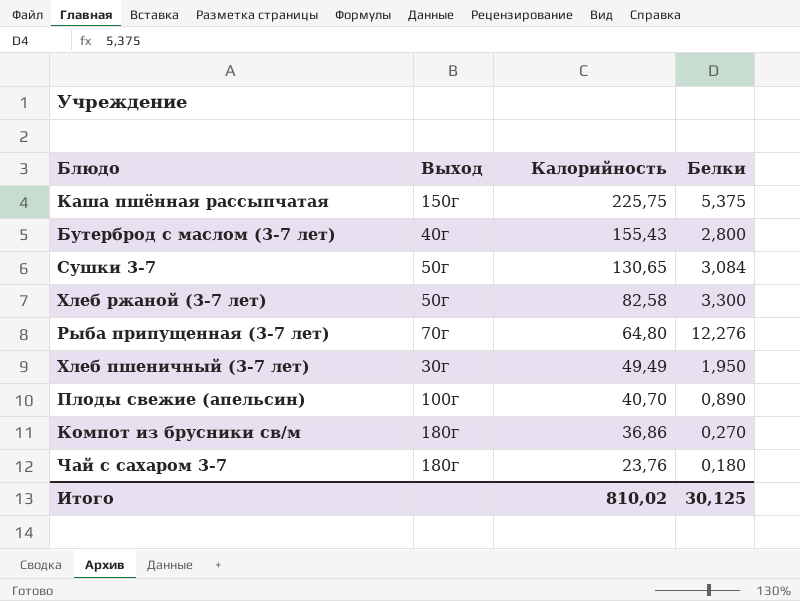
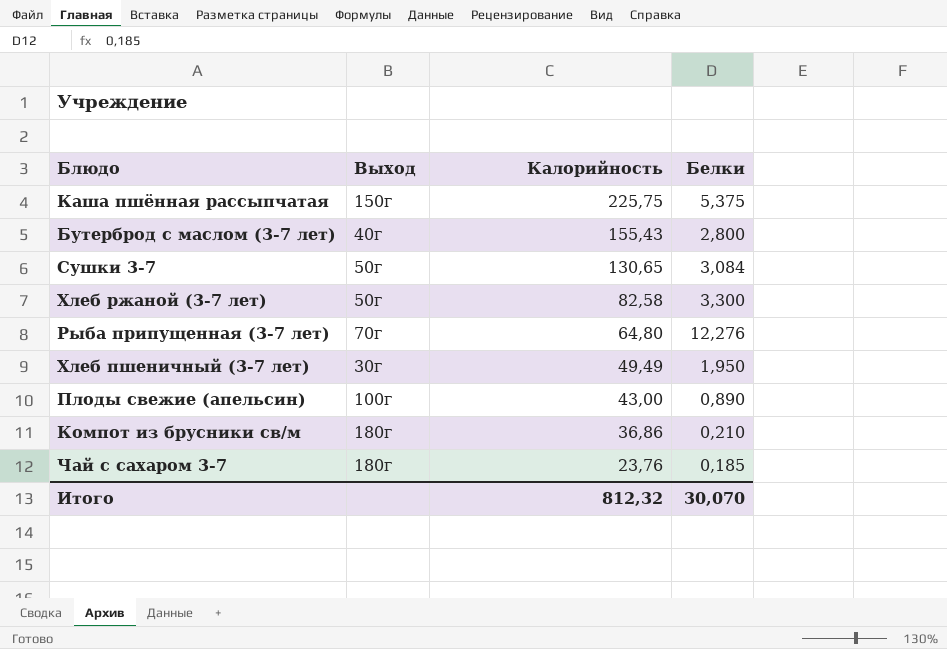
Плоды свежие (апельсин) | Калорийность: 40,70 -> 43,00
Компот из брусники св/м | Белки: 0,270 -> 0,210
Чай с сахаром 3-7 | Белки: 0,180 -> 0,185
Итого | Калорийность: 810,02 -> 812,32
Итого | Белки: 30,125 -> 30,070

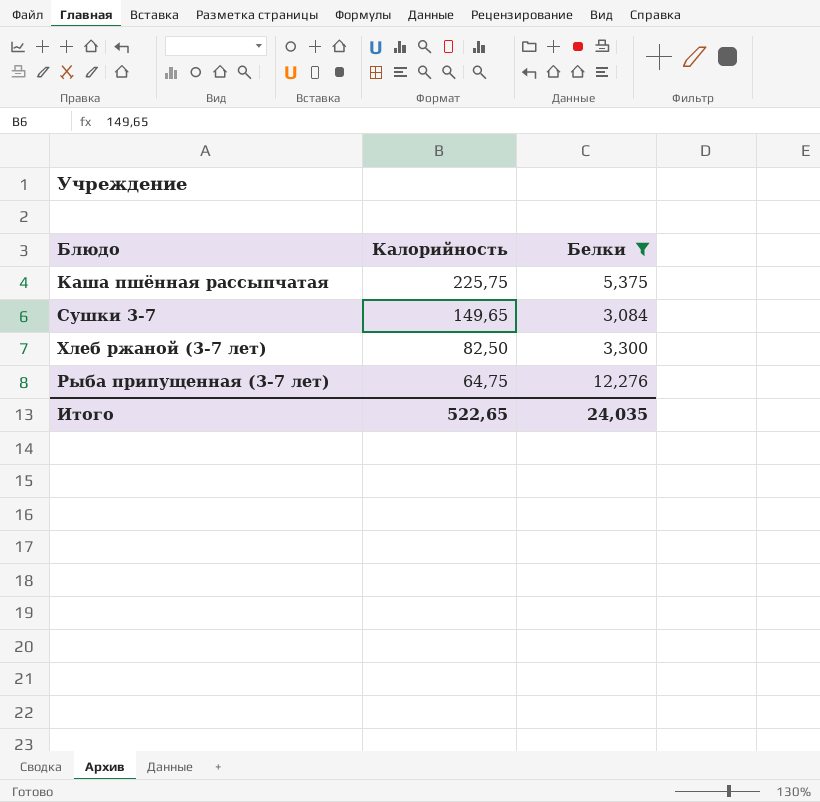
filter: none -> Белки >= 3,084
column Выход | position: 2 -> none
Сушки 3-7 | Калорийность: 130,65 -> 149,65
Хлеб ржаной (3-7 лет) | Калорийность: 82,58 -> 82,50
Рыба припущенная (3-7 лет) | Калорийность: 64,80 -> 64,75
Итого | Калорийность: 812,32 -> 522,65
Итого | Белки: 30,070 -> 24,035

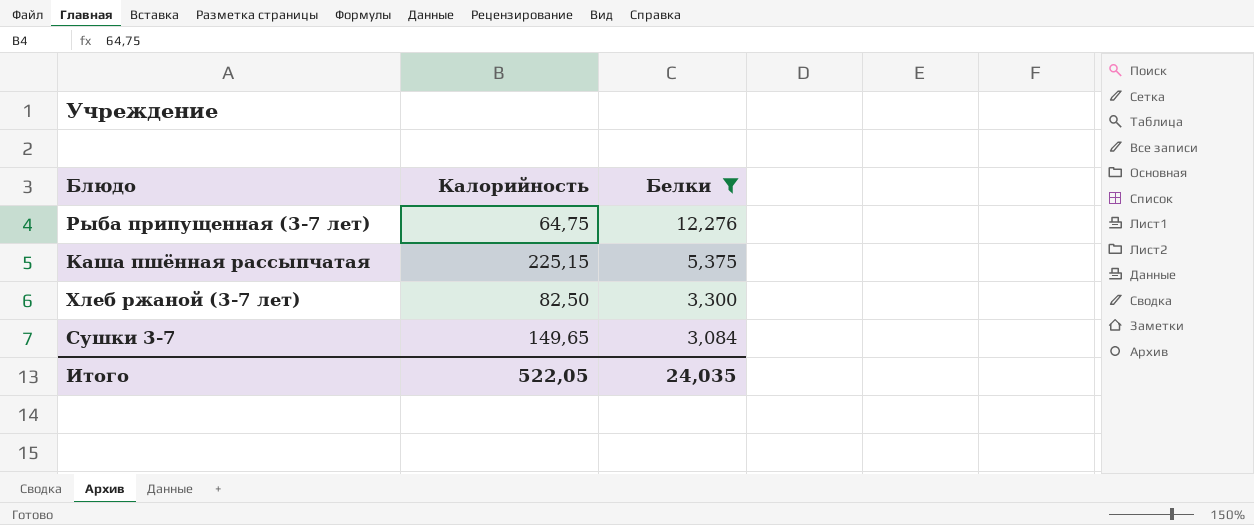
row order: Калорийность descending -> Белки descending
Каша пшённая рассыпчатая | Калорийность: 225,75 -> 225,15
Итого | Калорийность: 522,65 -> 522,05

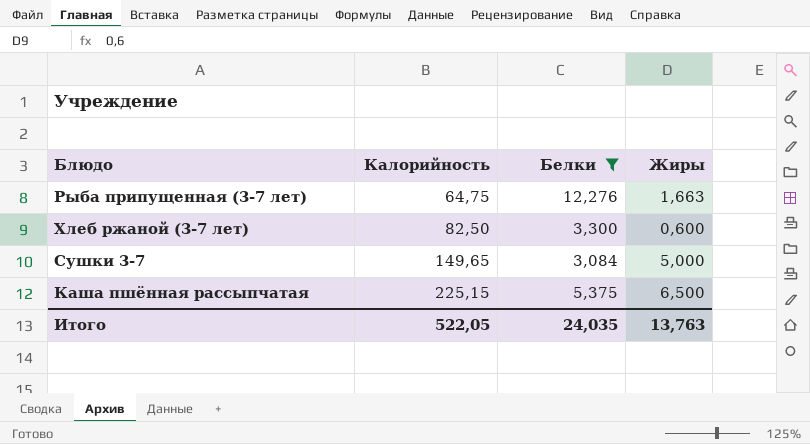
row order: Белки descending -> Калорийность ascending
column Жиры | position: none -> 4

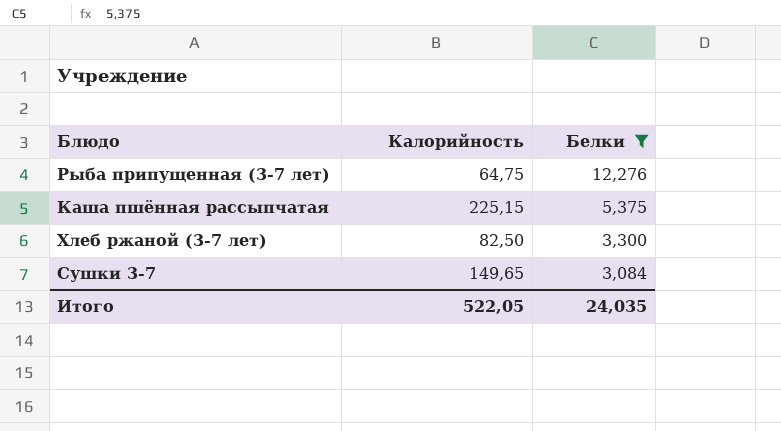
row order: Калорийность ascending -> Белки descending
column Жиры | position: 4 -> none

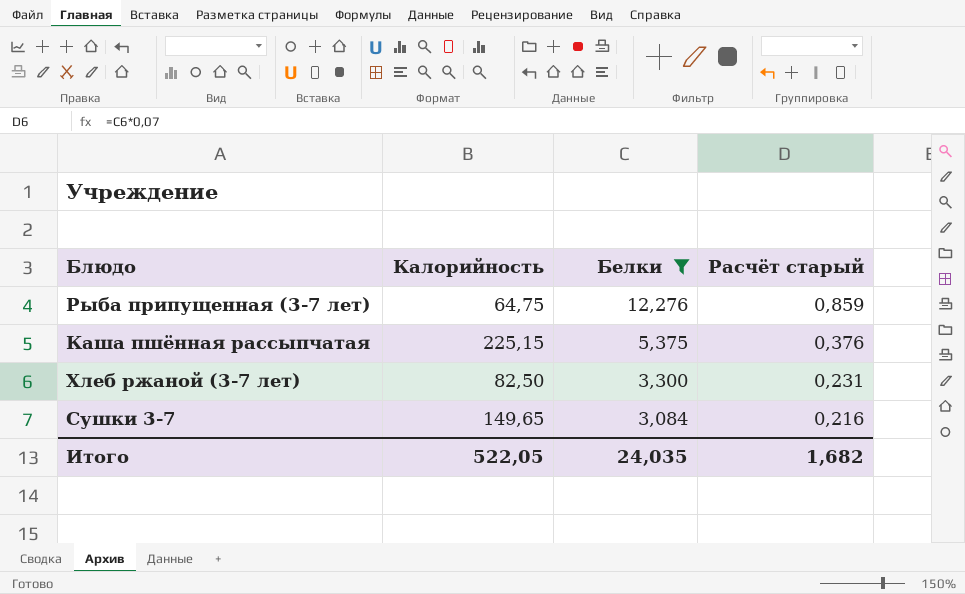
column Расчёт старый | formula: none -> [Белки] * 0,07

